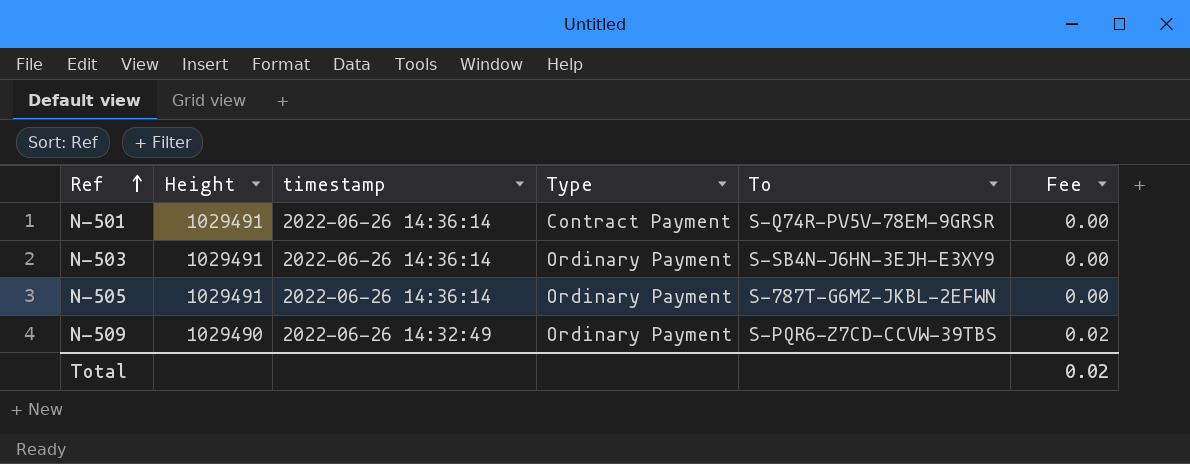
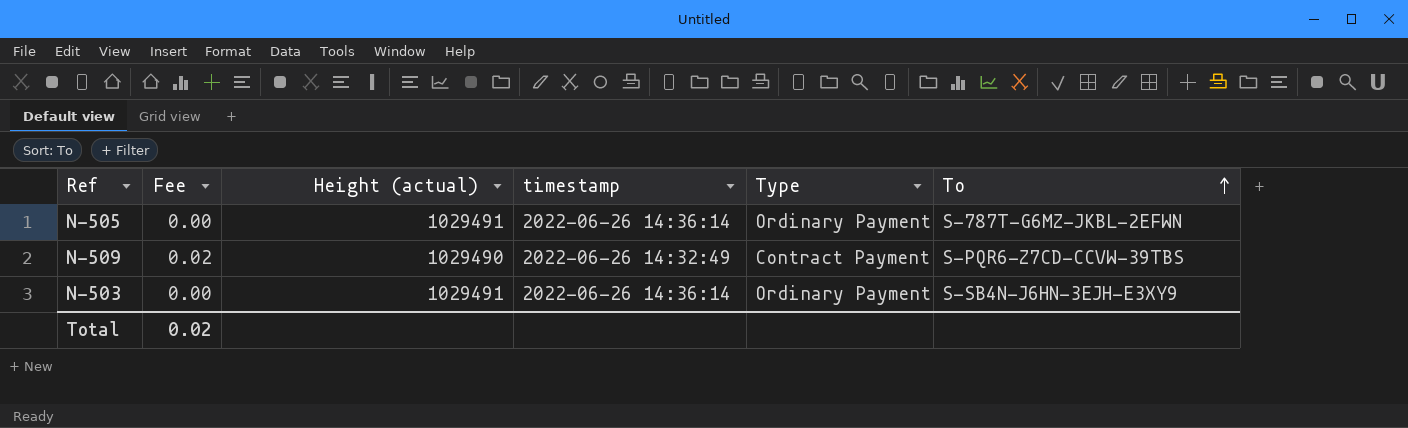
row order: Ref ascending -> To ascending
column Fee | position: 6 -> 2
column name: Height -> Height (actual)
row N-501: 1029491 | 2022-06-26 14:36:14 | Contract Payment | S-Q74R-PV5V-78EM-9GRSR | 0.00 -> none
N-509 | Type: Ordinary Payment -> Contract Payment

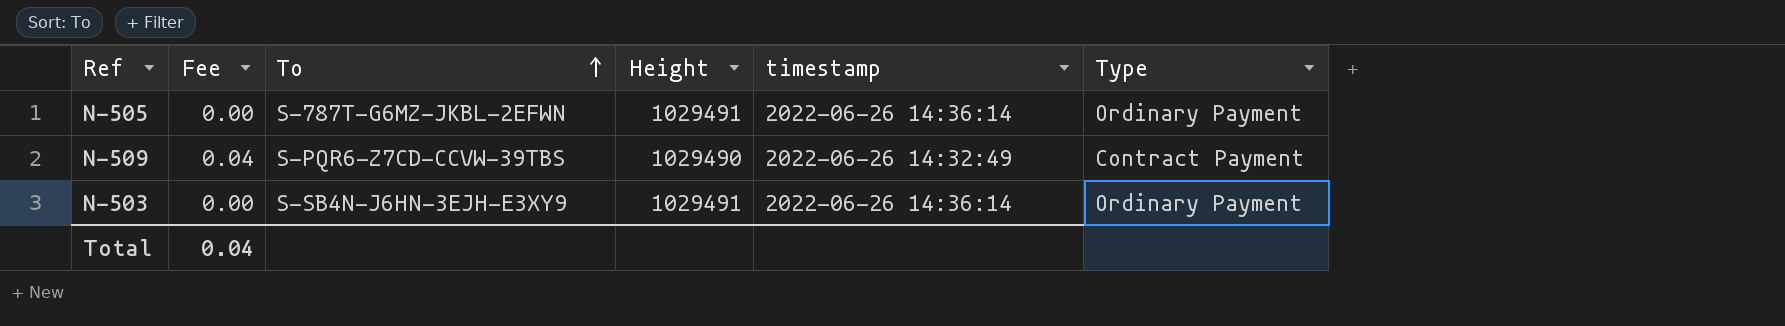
column To | position: 6 -> 3
column name: Height (actual) -> Height
N-509 | Fee: 0.02 -> 0.04
Total | Fee: 0.02 -> 0.04

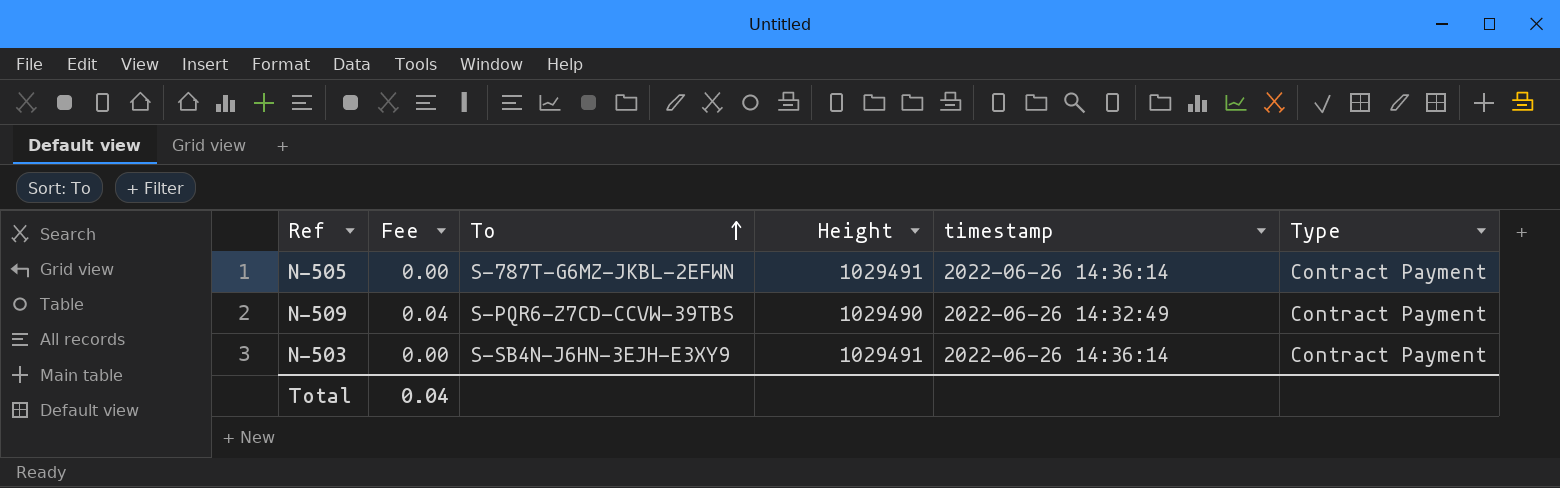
N-505 | Type: Ordinary Payment -> Contract Payment
N-503 | Type: Ordinary Payment -> Contract Payment

